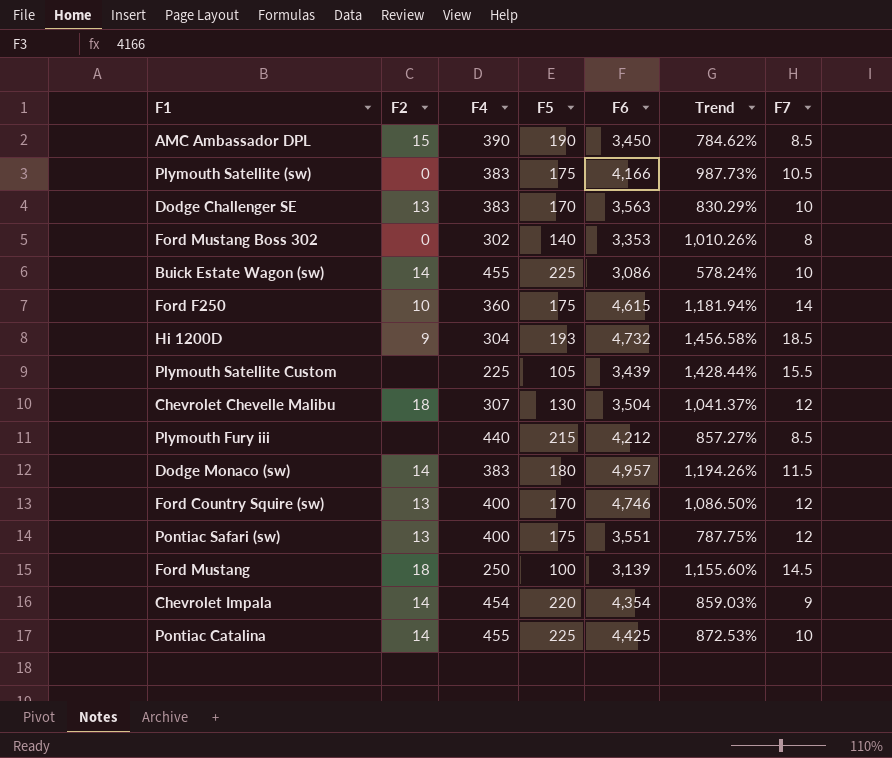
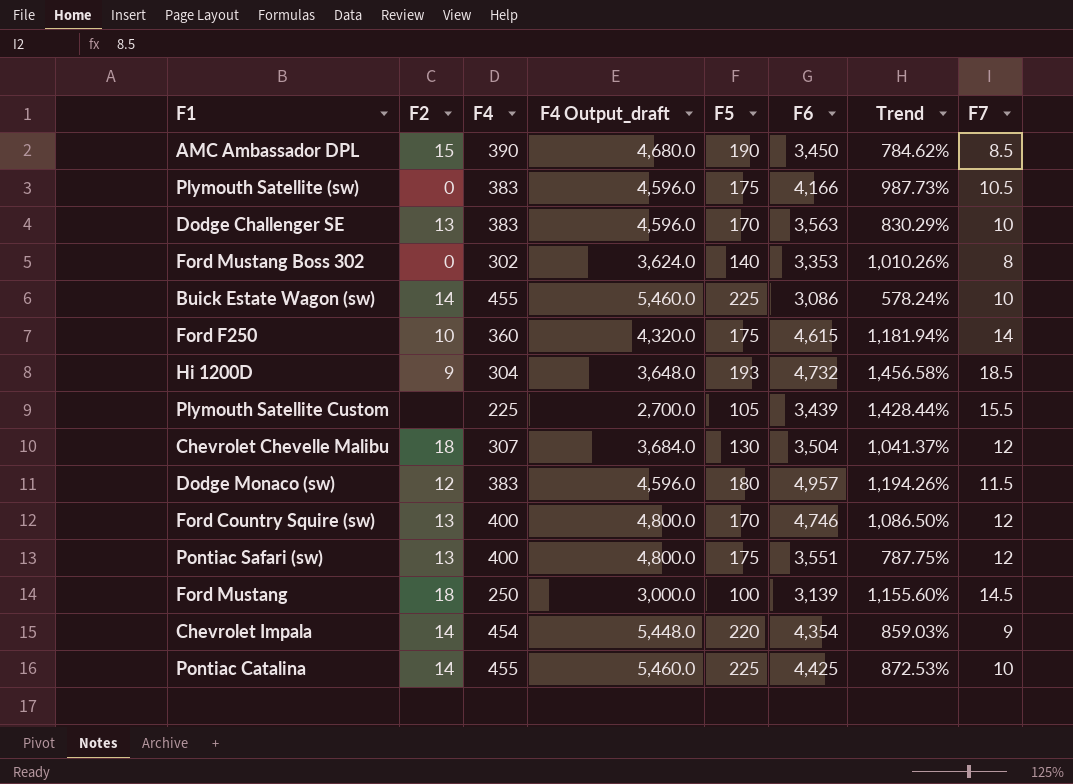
column F4 Output_draft | formula: none -> [F4] * 12
row Plymouth Fury iii: none | 440 | 215 | 4,212 | 857.27% | 8.5 -> none
Dodge Monaco (sw) | F2: 14 -> 12

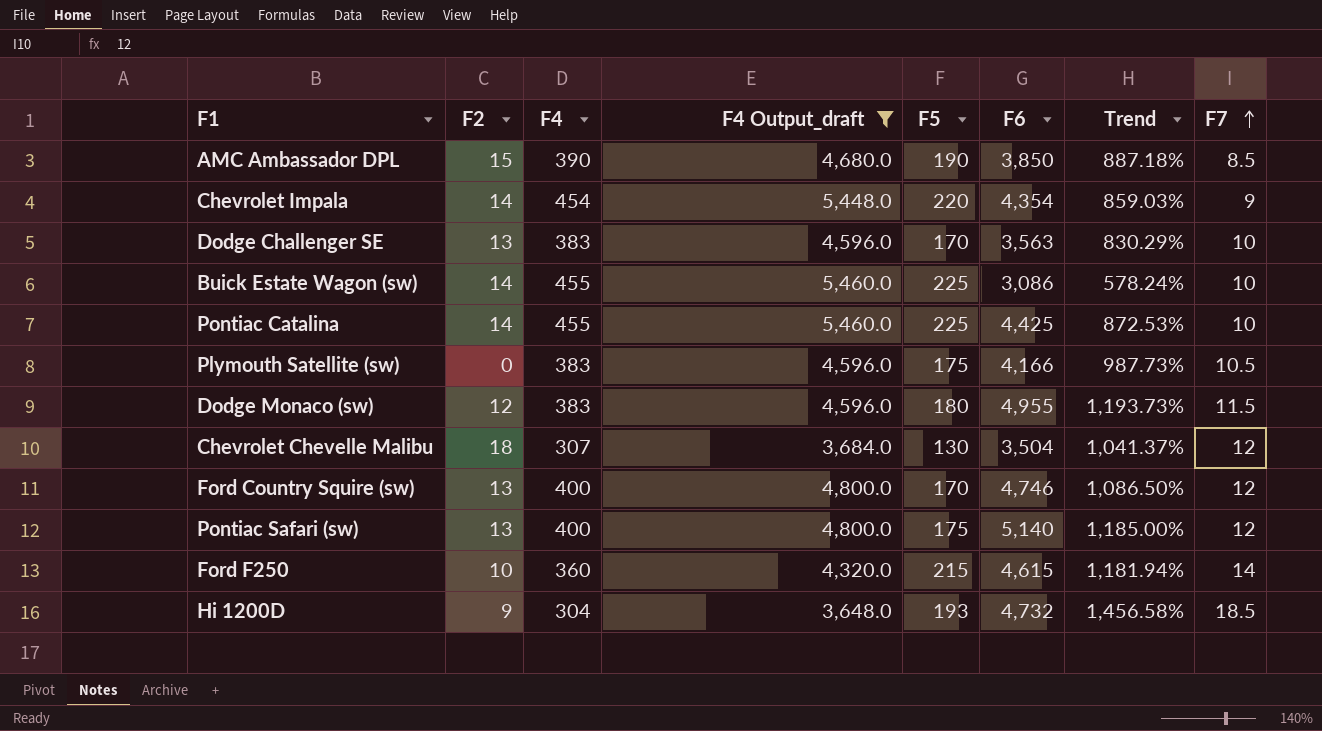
filter: none -> F4 Output_draft >= 3,648.0
row order: none -> F7 ascending
AMC Ambassador DPL | F6: 3,450 -> 3,850
AMC Ambassador DPL | Trend: 784.62% -> 887.18%
Dodge Monaco (sw) | F6: 4,957 -> 4,955
Dodge Monaco (sw) | Trend: 1,194.26% -> 1,193.73%
Pontiac Safari (sw) | F6: 3,551 -> 5,140
Pontiac Safari (sw) | Trend: 787.75% -> 1,185.00%
Ford F250 | F5: 175 -> 215

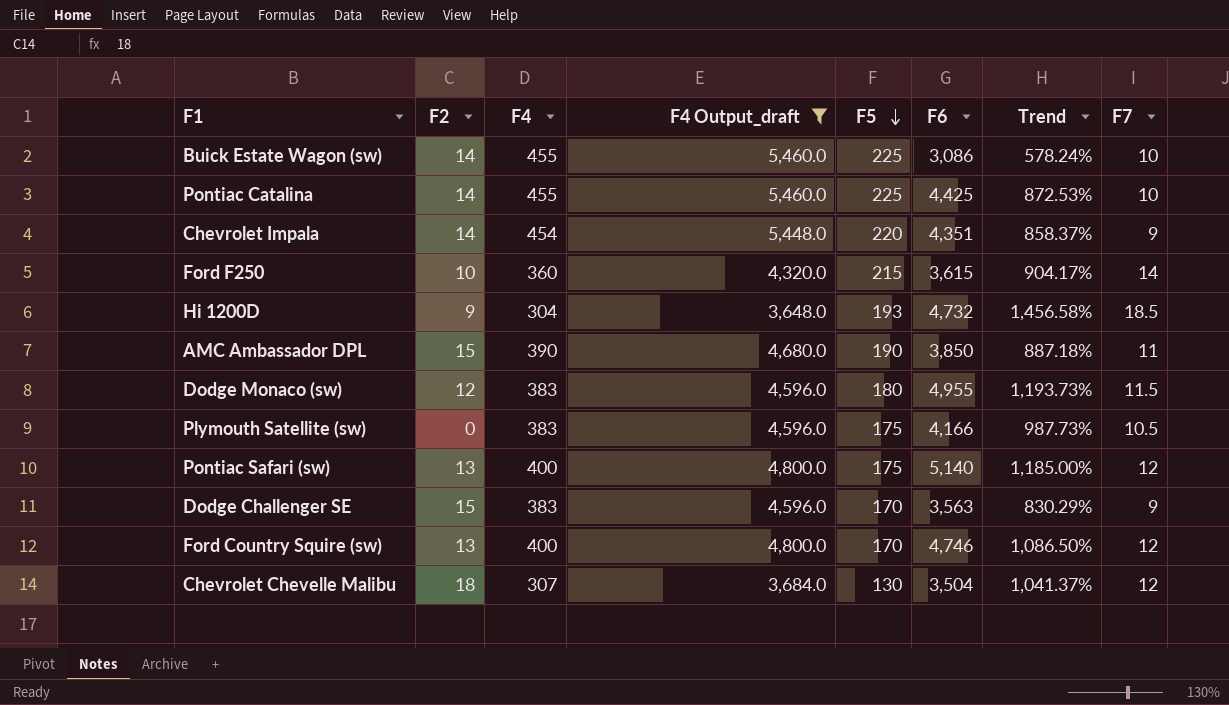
row order: F7 ascending -> F5 descending
Chevrolet Impala | F6: 4,354 -> 4,351
Chevrolet Impala | Trend: 859.03% -> 858.37%
Ford F250 | F6: 4,615 -> 3,615
Ford F250 | Trend: 1,181.94% -> 904.17%
AMC Ambassador DPL | F7: 8.5 -> 11
Dodge Challenger SE | F2: 13 -> 15
Dodge Challenger SE | F7: 10 -> 9

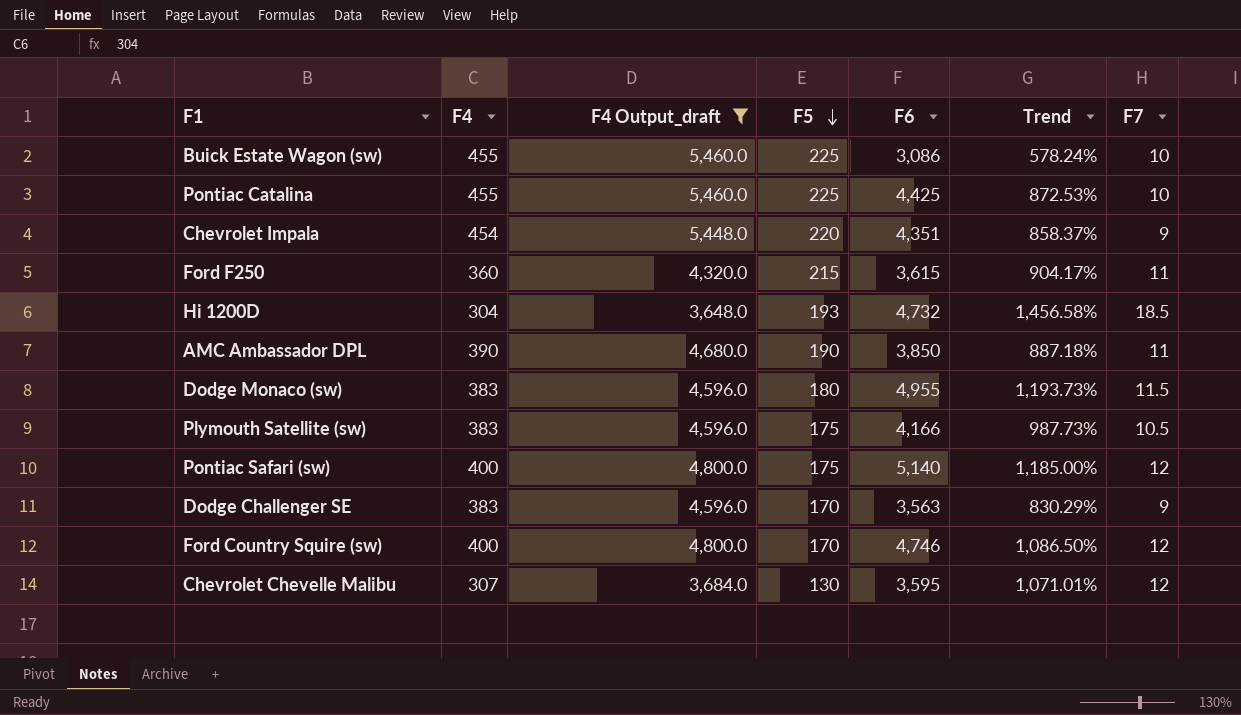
column F2 | position: 2 -> none
Ford F250 | F7: 14 -> 11
Chevrolet Chevelle Malibu | F6: 3,504 -> 3,595
Chevrolet Chevelle Malibu | Trend: 1,041.37% -> 1,071.01%

